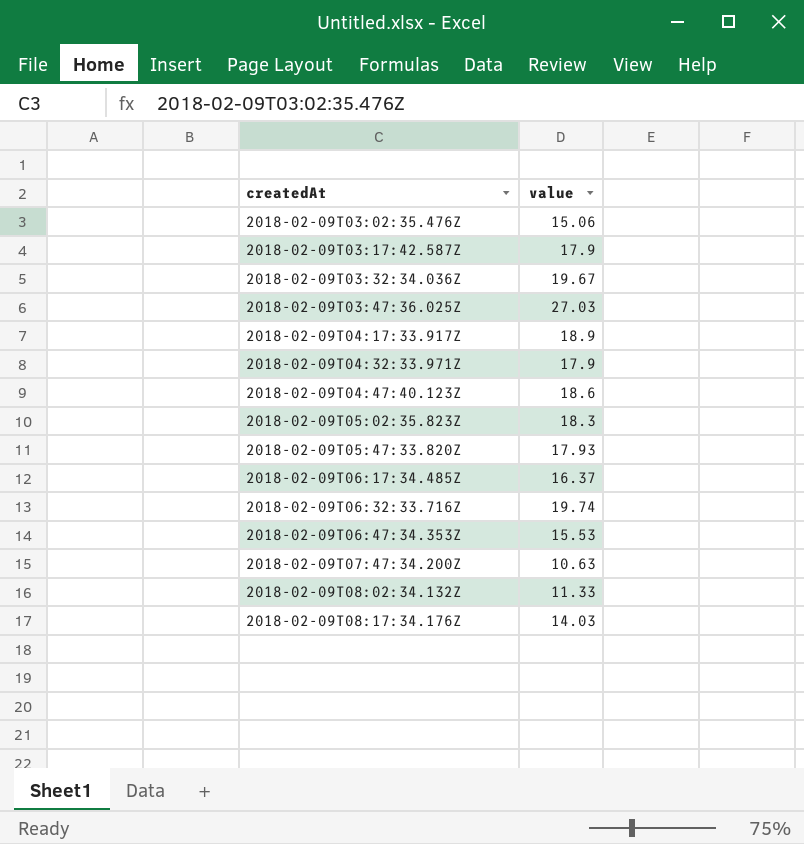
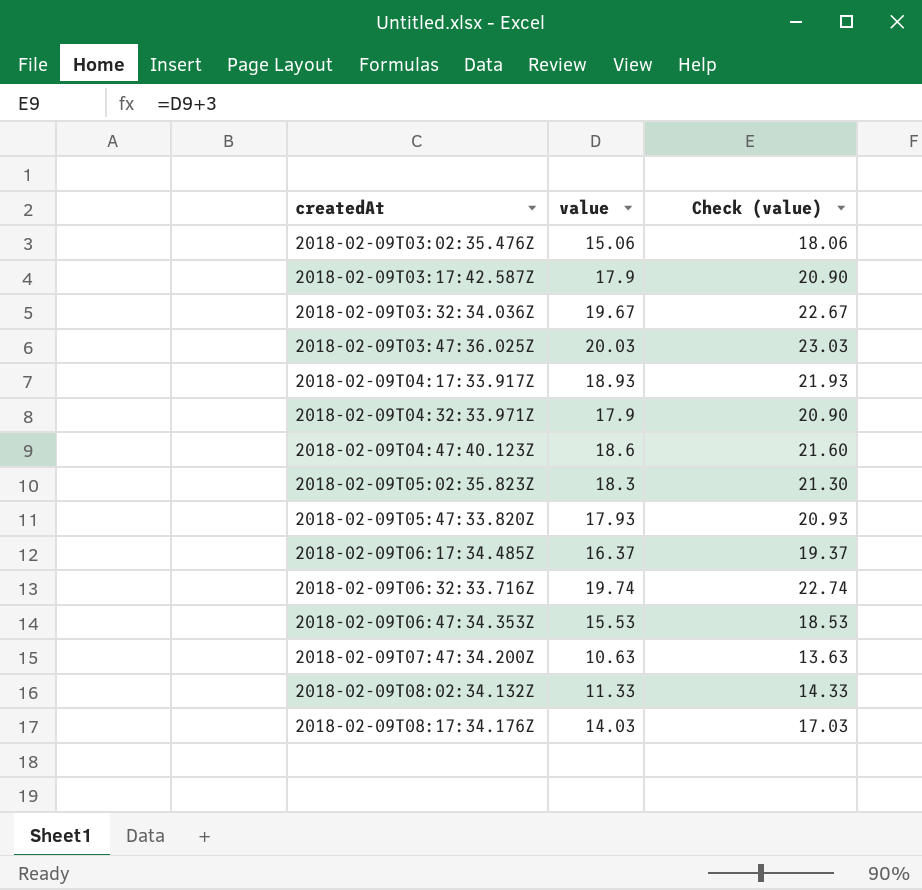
column Check (value) | formula: none -> [value] + 3
2018-02-09T03:47:36.025Z | value: 27.03 -> 20.03
2018-02-09T04:17:33.917Z | value: 18.9 -> 18.93

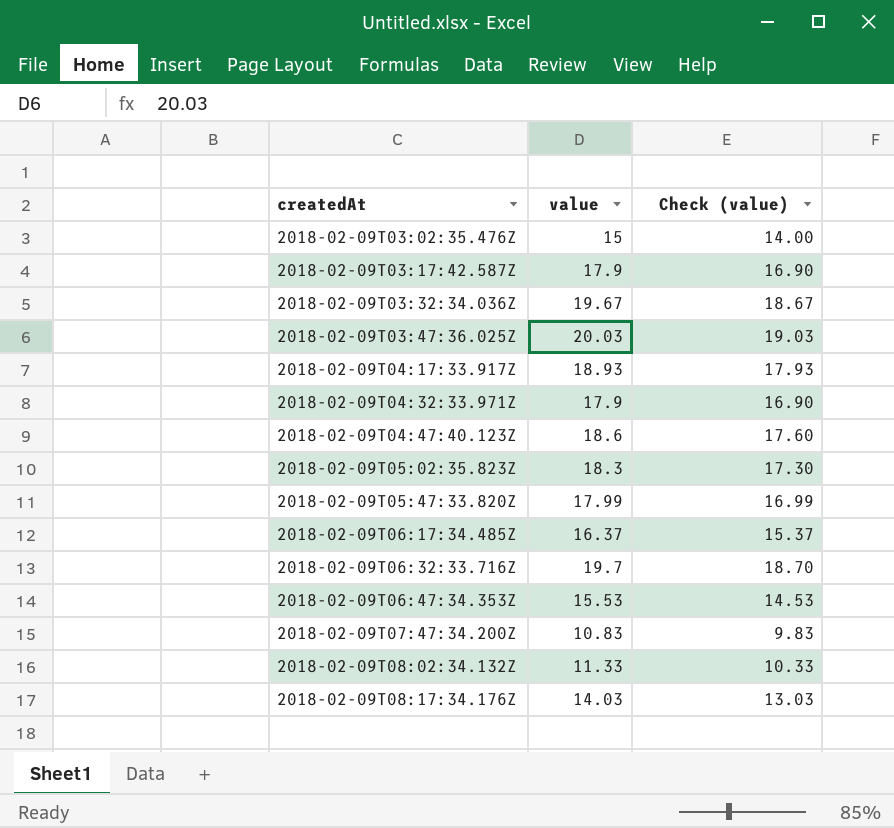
column Check (value) | formula: [value] + 3 -> [value] - 1
2018-02-09T03:02:35.476Z | value: 15.06 -> 15
2018-02-09T05:47:33.820Z | value: 17.93 -> 17.99
2018-02-09T06:32:33.716Z | value: 19.74 -> 19.7
2018-02-09T07:47:34.200Z | value: 10.63 -> 10.83

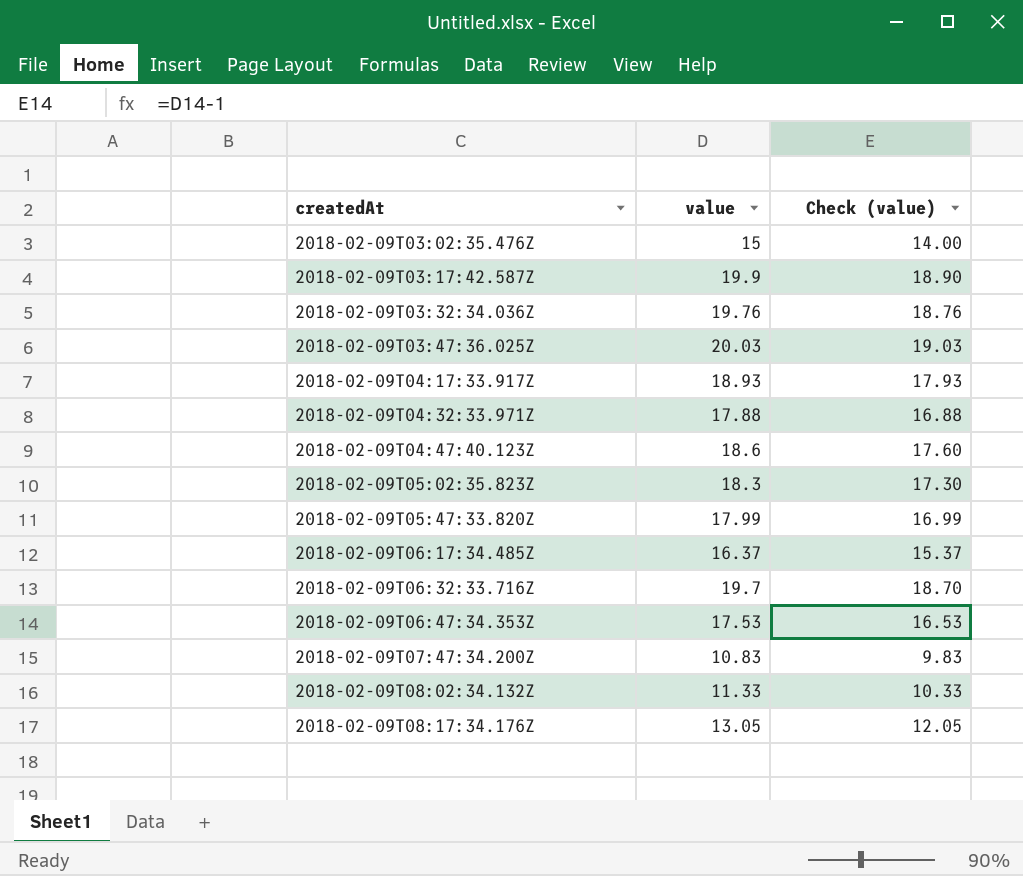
2018-02-09T03:17:42.587Z | value: 17.9 -> 19.9
2018-02-09T03:17:42.587Z | Check (value): 16.90 -> 18.90
2018-02-09T03:32:34.036Z | value: 19.67 -> 19.76
2018-02-09T03:32:34.036Z | Check (value): 18.67 -> 18.76
2018-02-09T04:32:33.971Z | value: 17.9 -> 17.88
2018-02-09T04:32:33.971Z | Check (value): 16.90 -> 16.88
2018-02-09T06:47:34.353Z | value: 15.53 -> 17.53
2018-02-09T06:47:34.353Z | Check (value): 14.53 -> 16.53
2018-02-09T08:17:34.176Z | value: 14.03 -> 13.05
2018-02-09T08:17:34.176Z | Check (value): 13.03 -> 12.05

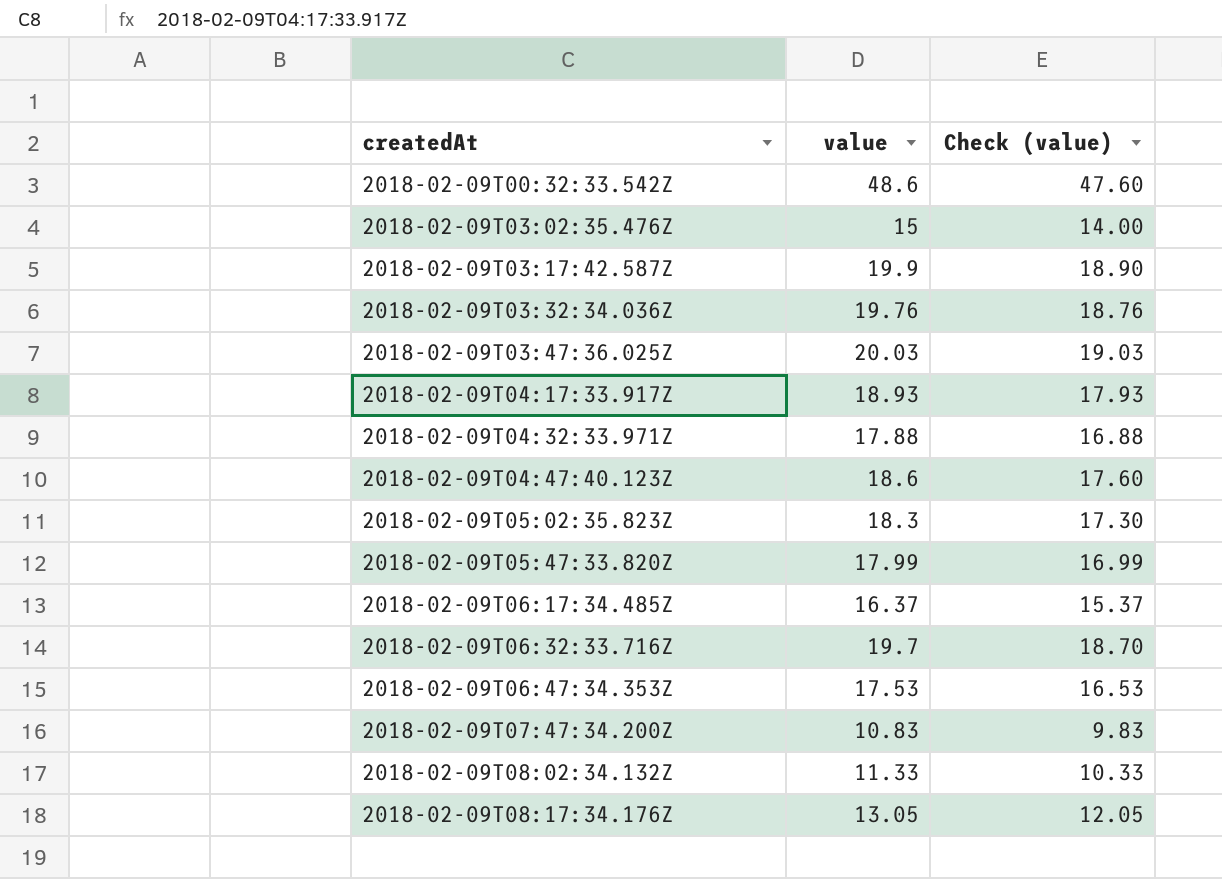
row 2018-02-09T00:32:33.542Z: none -> 48.6 | 47.60

